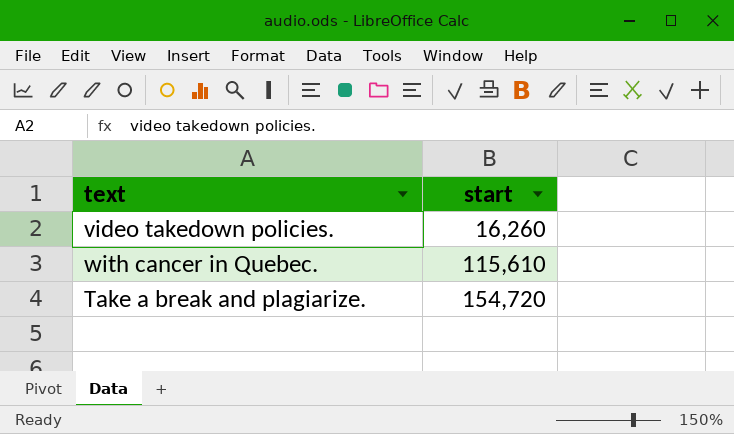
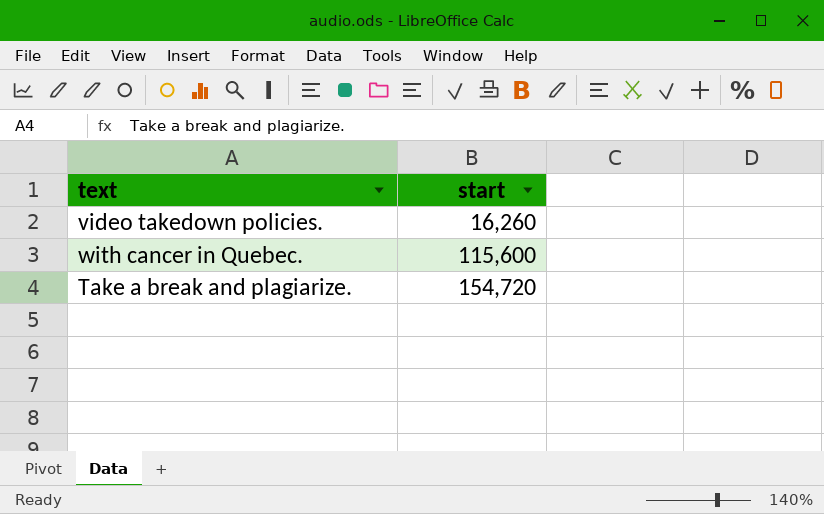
with cancer in Quebec. | start: 115,610 -> 115,600

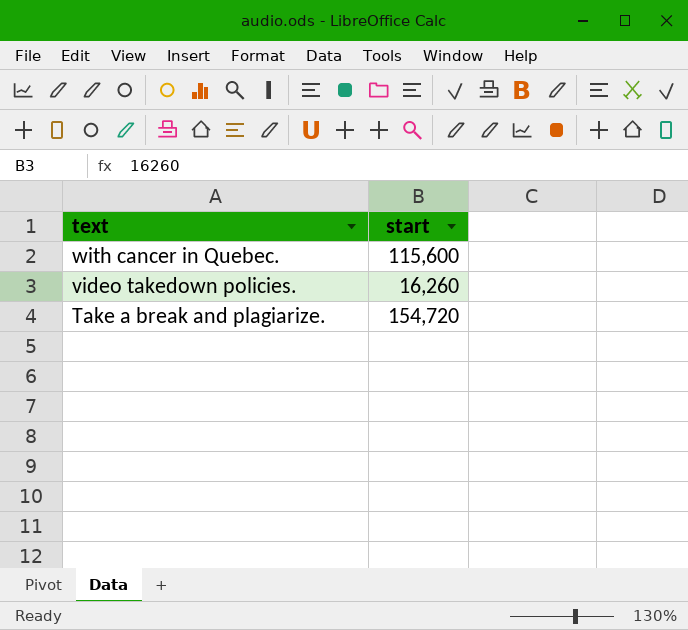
row order: start ascending -> text descending

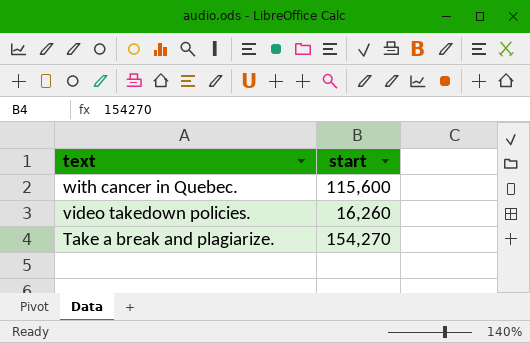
Take a break and plagiarize. | start: 154,720 -> 154,270

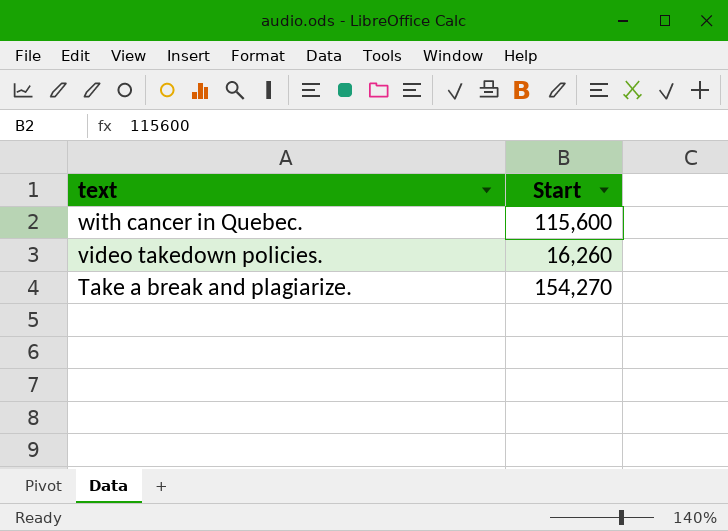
column name: start -> Start

